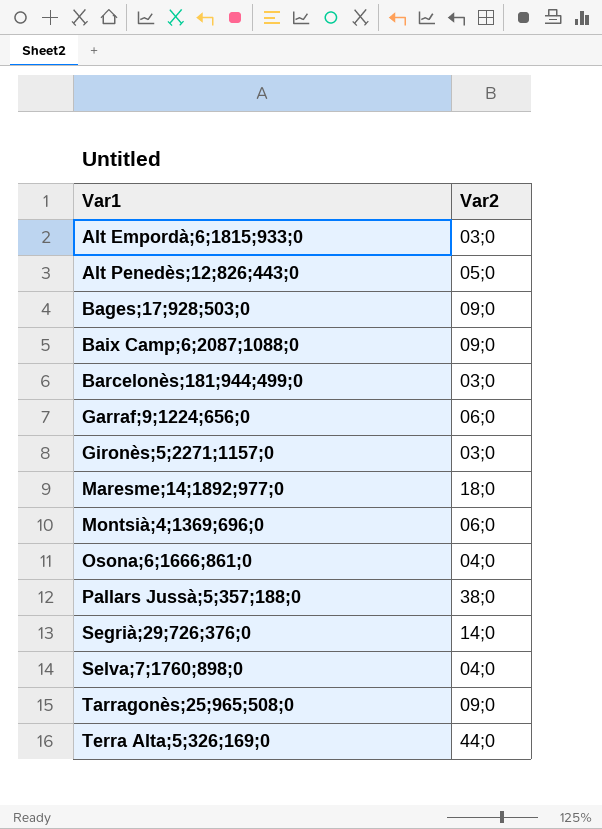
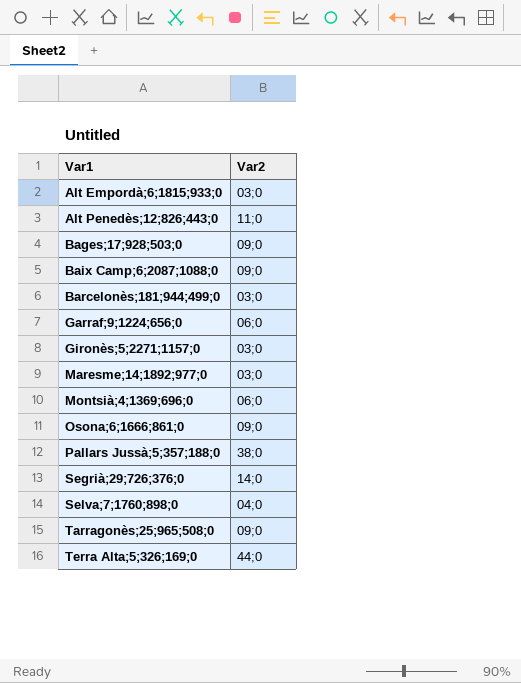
Alt Penedès;12;826;443;0 | Var2: 05;0 -> 11;0
Maresme;14;1892;977;0 | Var2: 18;0 -> 03;0
Osona;6;1666;861;0 | Var2: 04;0 -> 09;0

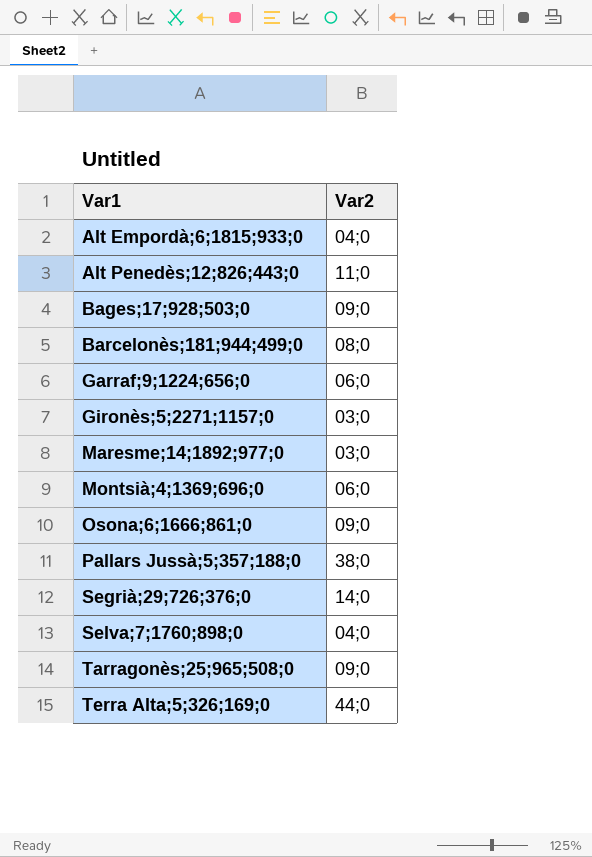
row Baix Camp;6;2087;1088;0: 09;0 -> none
Alt Empordà;6;1815;933;0 | Var2: 03;0 -> 04;0
Barcelonès;181;944;499;0 | Var2: 03;0 -> 08;0

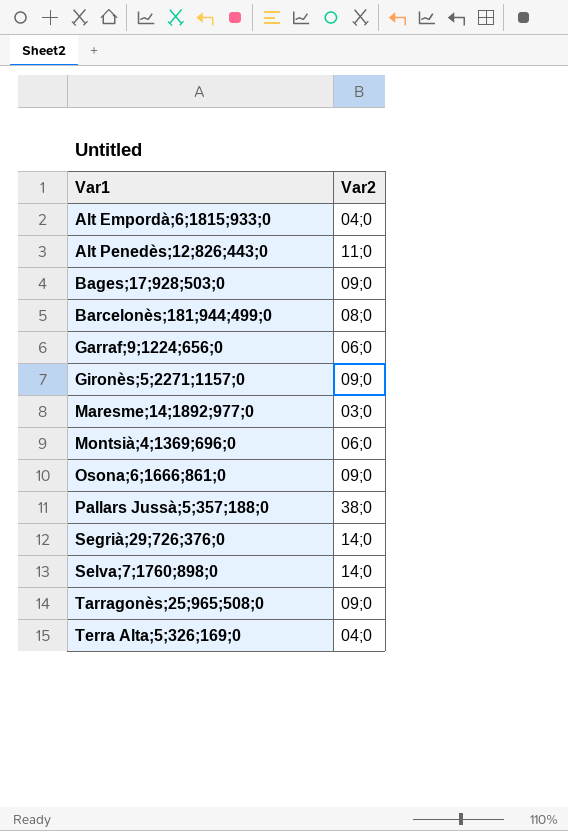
Gironès;5;2271;1157;0 | Var2: 03;0 -> 09;0
Selva;7;1760;898;0 | Var2: 04;0 -> 14;0
Terra Alta;5;326;169;0 | Var2: 44;0 -> 04;0

